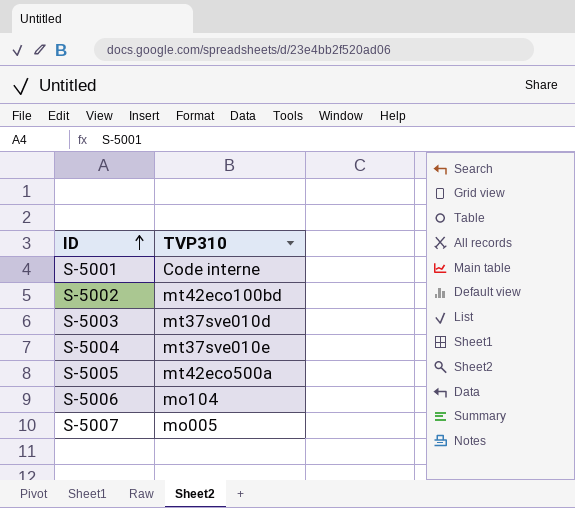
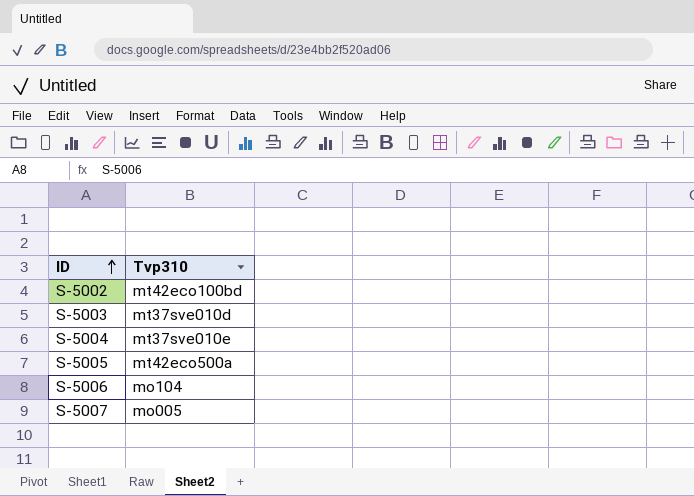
column name: TVP310 -> Tvp310
row S-5001: Code interne -> none

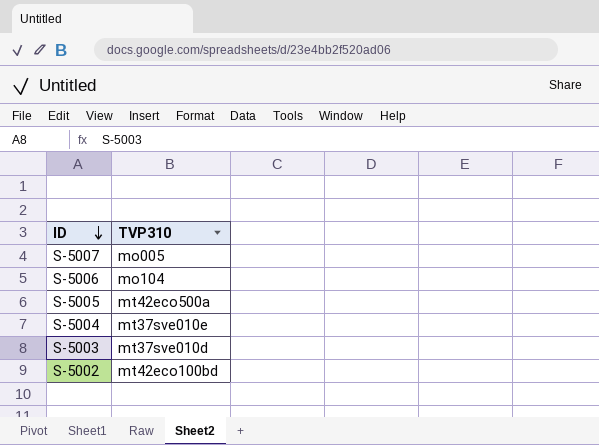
row order: ID ascending -> ID descending
column name: Tvp310 -> TVP310

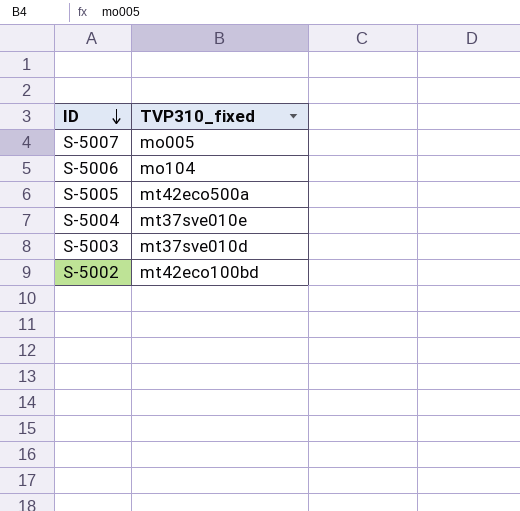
column name: TVP310 -> TVP310_fixed

